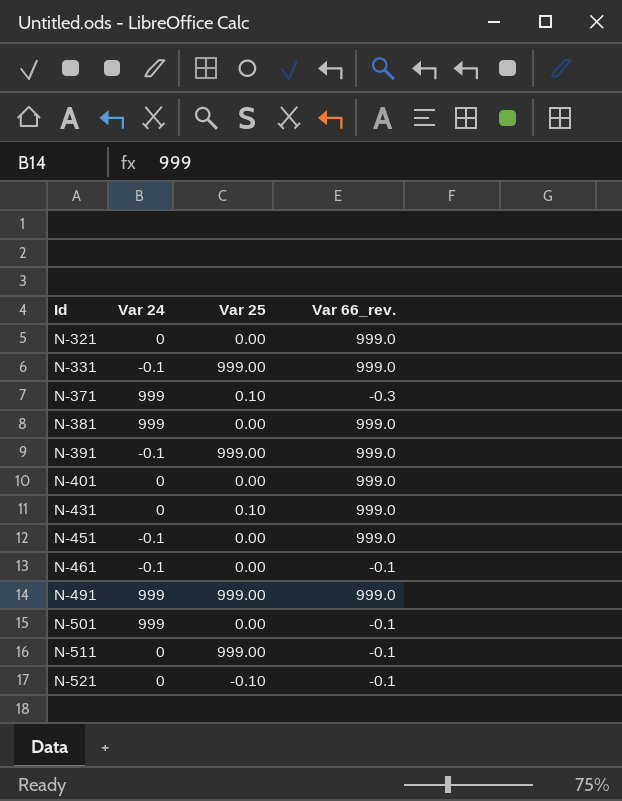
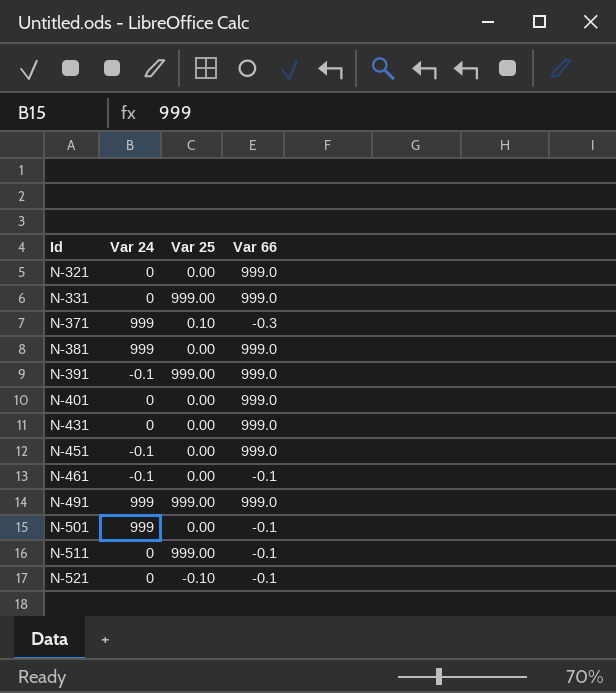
column name: Var 66_rev. -> Var 66
N-331 | Var 24: -0.1 -> 0
N-431 | Var 25: 0.10 -> 0.00

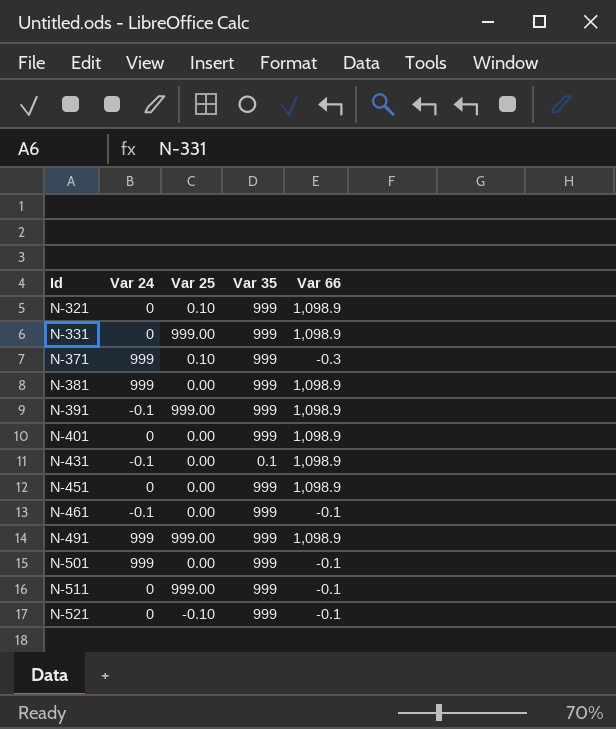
column Var 35 | position: none -> 4
N-321 | Var 25: 0.00 -> 0.10
N-321 | Var 66: 999.0 -> 1,098.9
N-331 | Var 66: 999.0 -> 1,098.9
N-381 | Var 66: 999.0 -> 1,098.9
N-391 | Var 66: 999.0 -> 1,098.9
N-401 | Var 66: 999.0 -> 1,098.9
N-431 | Var 24: 0 -> -0.1
N-431 | Var 66: 999.0 -> 1,098.9
N-451 | Var 24: -0.1 -> 0
N-451 | Var 66: 999.0 -> 1,098.9
N-491 | Var 66: 999.0 -> 1,098.9

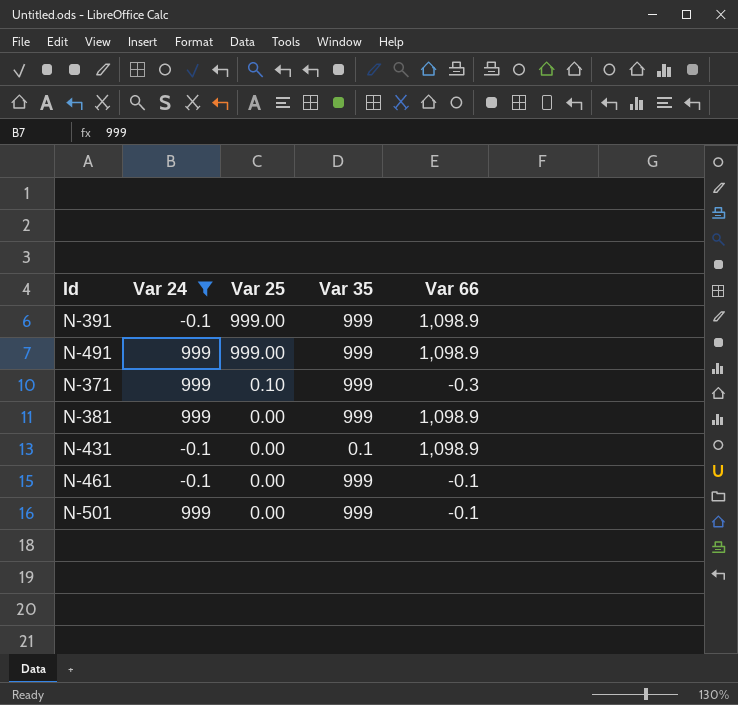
filter: none -> Var 24 != 0
row order: Id ascending -> Var 25 descending

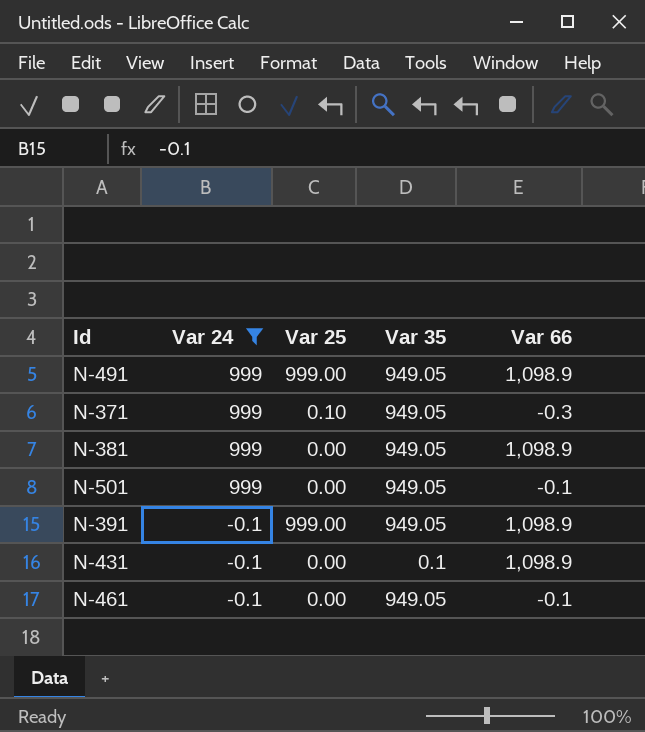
row order: Var 25 descending -> Var 24 descending
N-491 | Var 35: 999 -> 949.05
N-371 | Var 35: 999 -> 949.05
N-381 | Var 35: 999 -> 949.05
N-501 | Var 35: 999 -> 949.05
N-391 | Var 35: 999 -> 949.05
N-461 | Var 35: 999 -> 949.05

